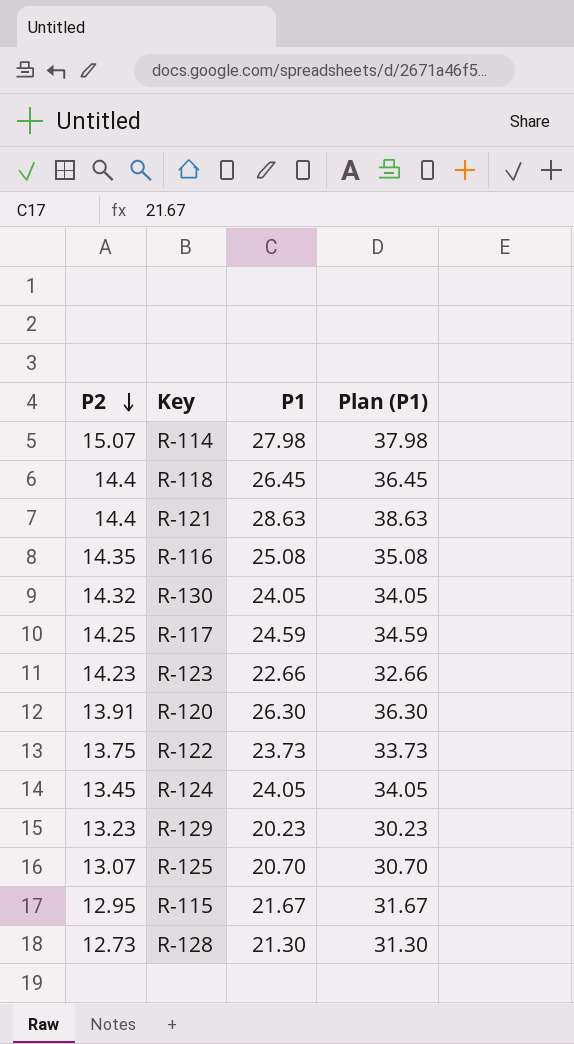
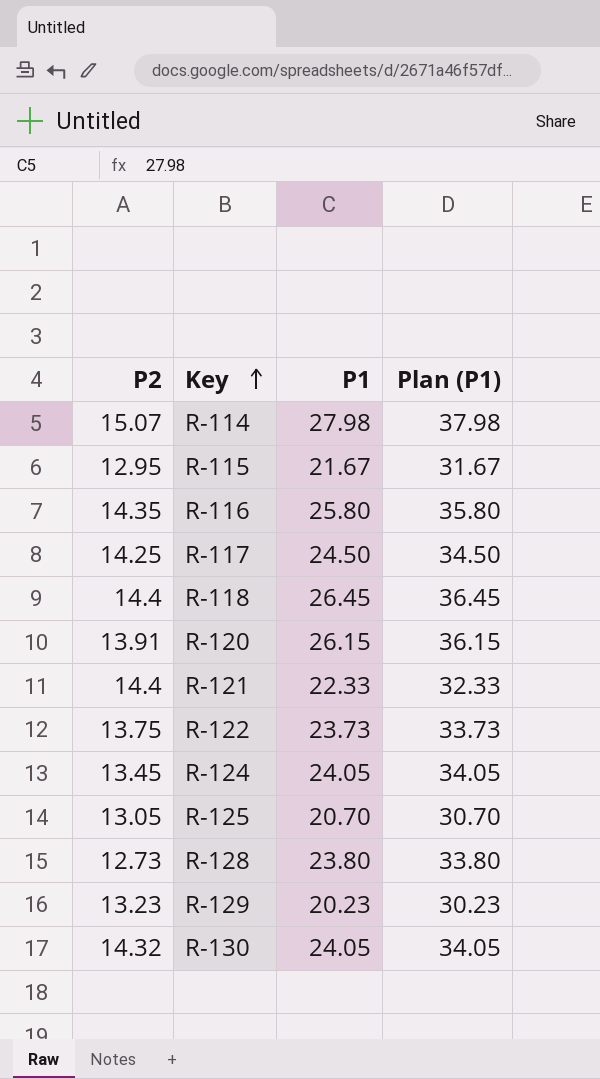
row order: P2 descending -> Key ascending
row R-123: 14.23 | 22.66 | 32.66 -> none
R-116 | P1: 25.08 -> 25.80
R-116 | Plan (P1): 35.08 -> 35.80
R-117 | P1: 24.59 -> 24.50
R-117 | Plan (P1): 34.59 -> 34.50
R-120 | P1: 26.30 -> 26.15
R-120 | Plan (P1): 36.30 -> 36.15
R-121 | P1: 28.63 -> 22.33
R-121 | Plan (P1): 38.63 -> 32.33
R-125 | P2: 13.07 -> 13.05
R-128 | P1: 21.30 -> 23.80
R-128 | Plan (P1): 31.30 -> 33.80

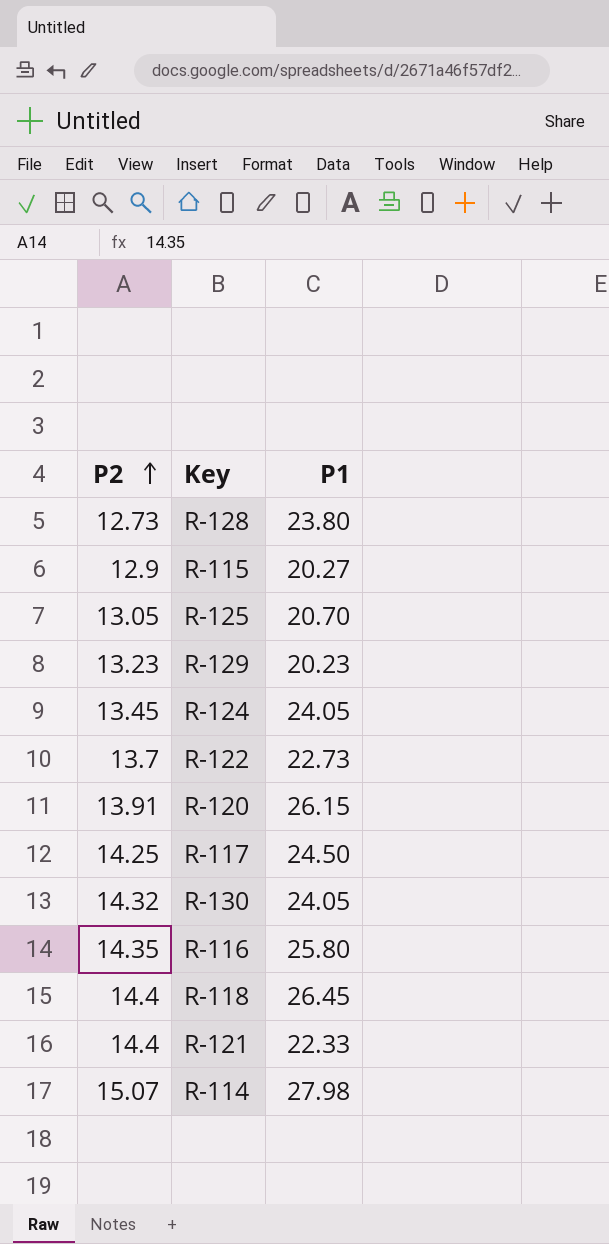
row order: Key ascending -> P2 ascending
column Plan (P1) | formula: [P1] + 10 -> none
R-115 | P2: 12.95 -> 12.9
R-115 | P1: 21.67 -> 20.27
R-122 | P2: 13.75 -> 13.7
R-122 | P1: 23.73 -> 22.73

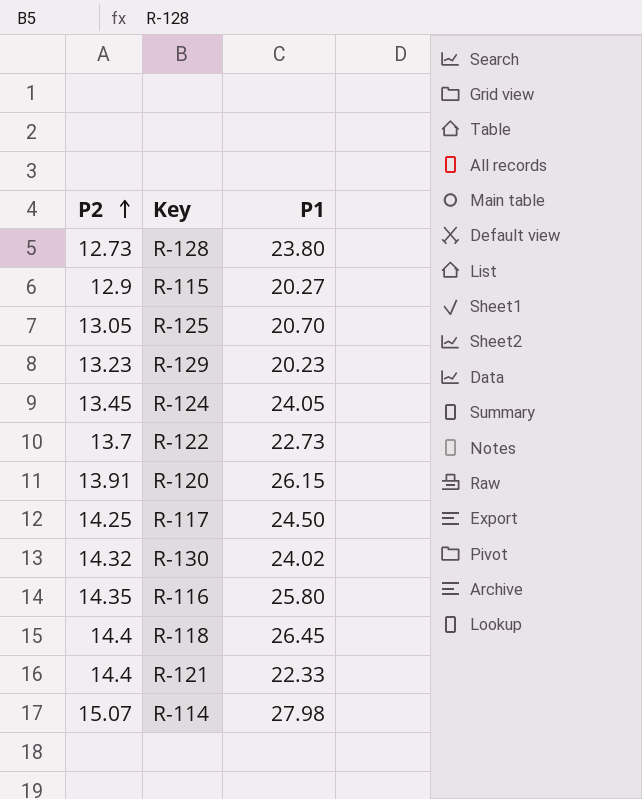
R-130 | P1: 24.05 -> 24.02

